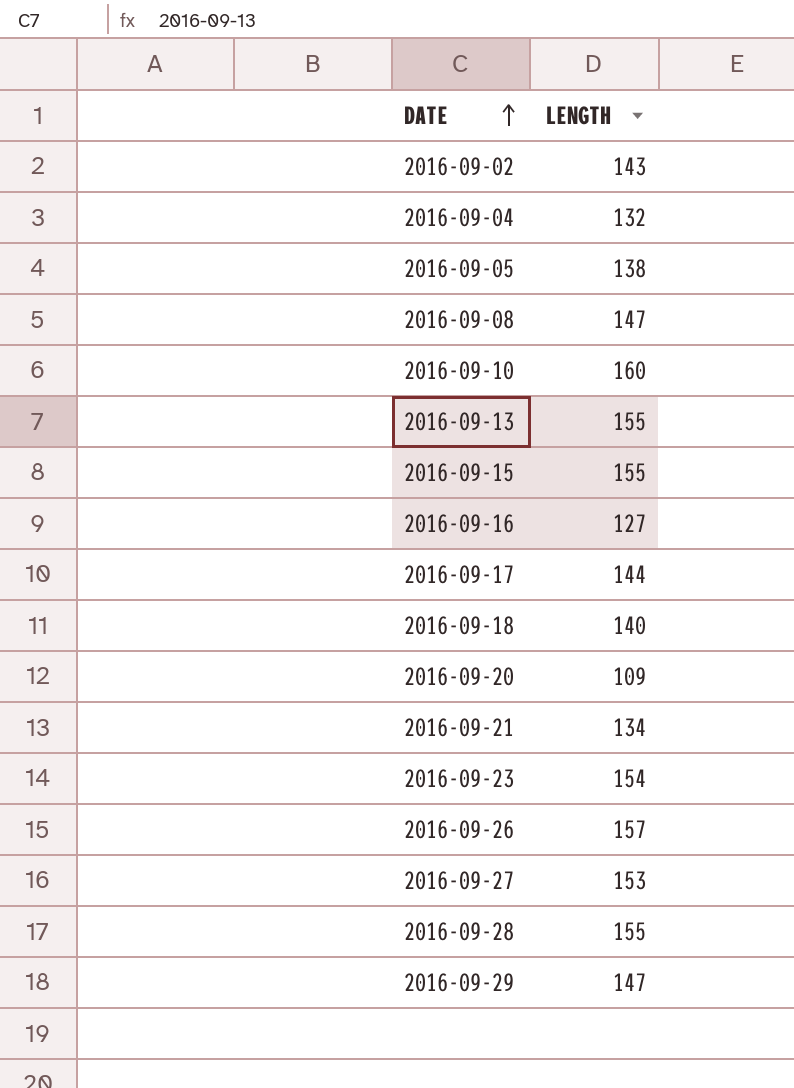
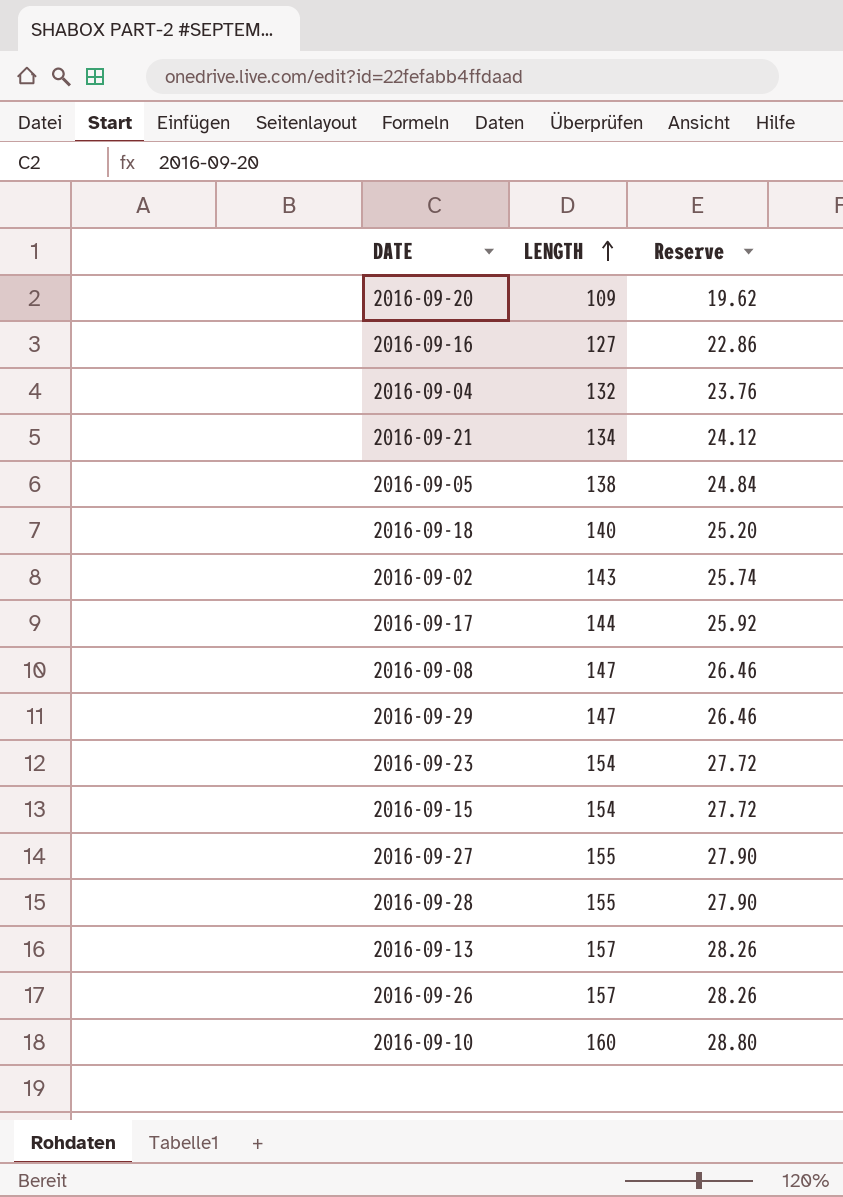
row order: DATE ascending -> LENGTH ascending
column Reserve | formula: none -> [LENGTH] * 0.18
2016-09-15 | LENGTH: 155 -> 154
2016-09-27 | LENGTH: 153 -> 155
2016-09-13 | LENGTH: 155 -> 157

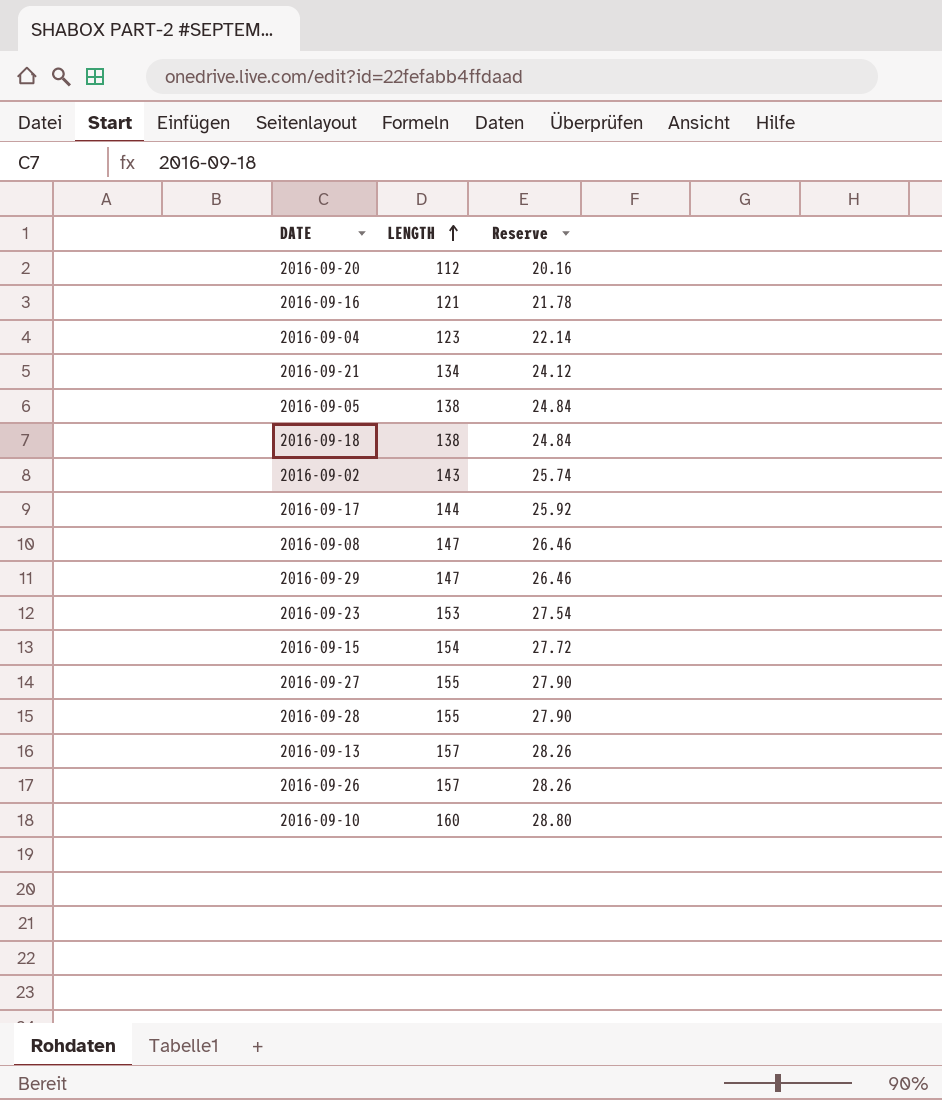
2016-09-20 | LENGTH: 109 -> 112
2016-09-20 | Reserve: 19.62 -> 20.16
2016-09-16 | LENGTH: 127 -> 121
2016-09-16 | Reserve: 22.86 -> 21.78
2016-09-04 | LENGTH: 132 -> 123
2016-09-04 | Reserve: 23.76 -> 22.14
2016-09-18 | LENGTH: 140 -> 138
2016-09-18 | Reserve: 25.20 -> 24.84
2016-09-23 | LENGTH: 154 -> 153
2016-09-23 | Reserve: 27.72 -> 27.54

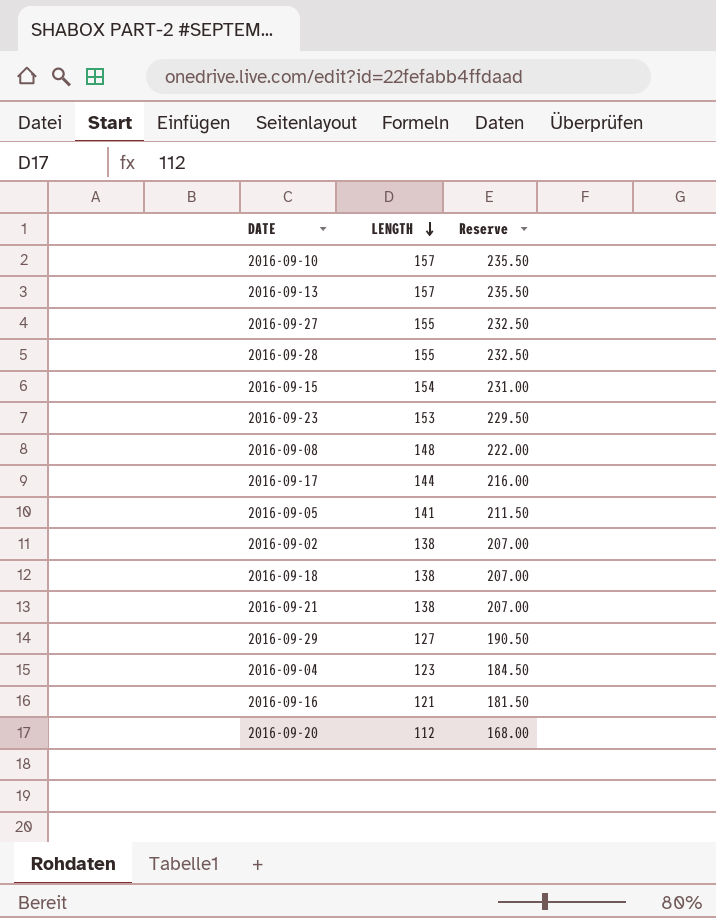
row order: LENGTH ascending -> LENGTH descending
column Reserve | formula: [LENGTH] * 0.18 -> [LENGTH] * 1.5
row 2016-09-26: 157 | 28.26 -> none
2016-09-10 | LENGTH: 160 -> 157
2016-09-08 | LENGTH: 147 -> 148
2016-09-05 | LENGTH: 138 -> 141
2016-09-02 | LENGTH: 143 -> 138
2016-09-21 | LENGTH: 134 -> 138
2016-09-29 | LENGTH: 147 -> 127

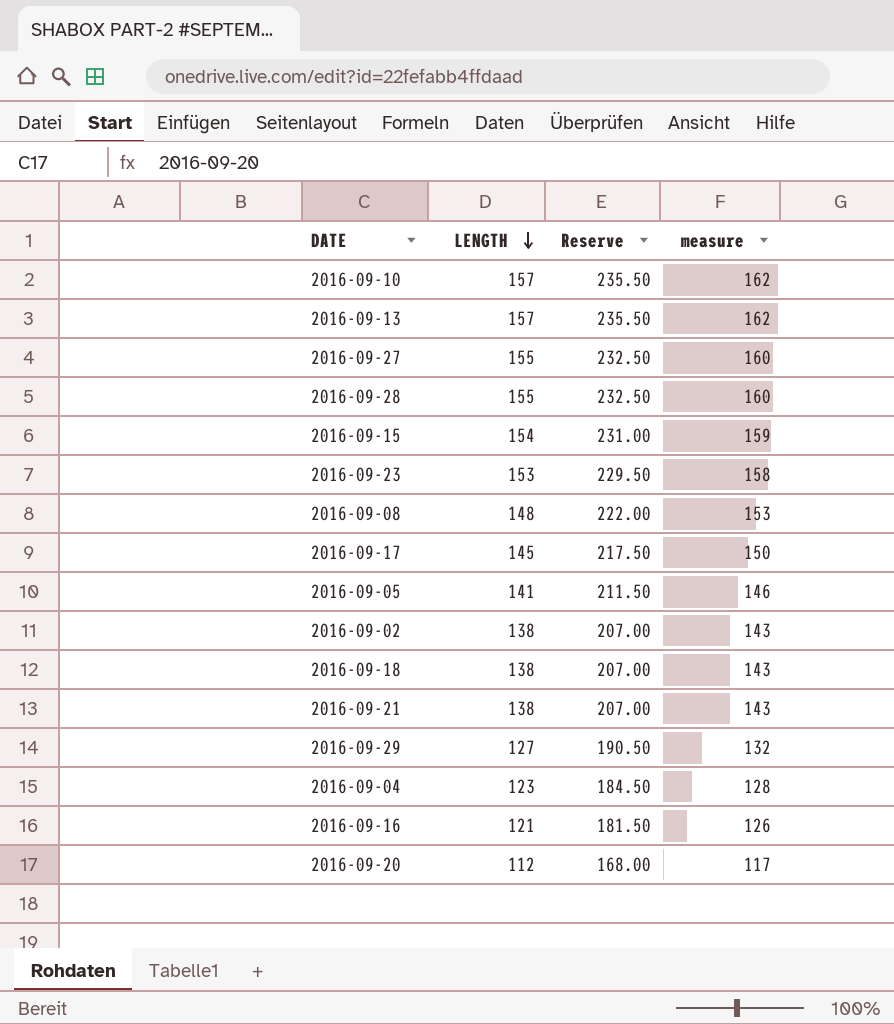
column measure | formula: none -> [LENGTH] + 5
2016-09-17 | LENGTH: 144 -> 145
2016-09-17 | Reserve: 216.00 -> 217.50

